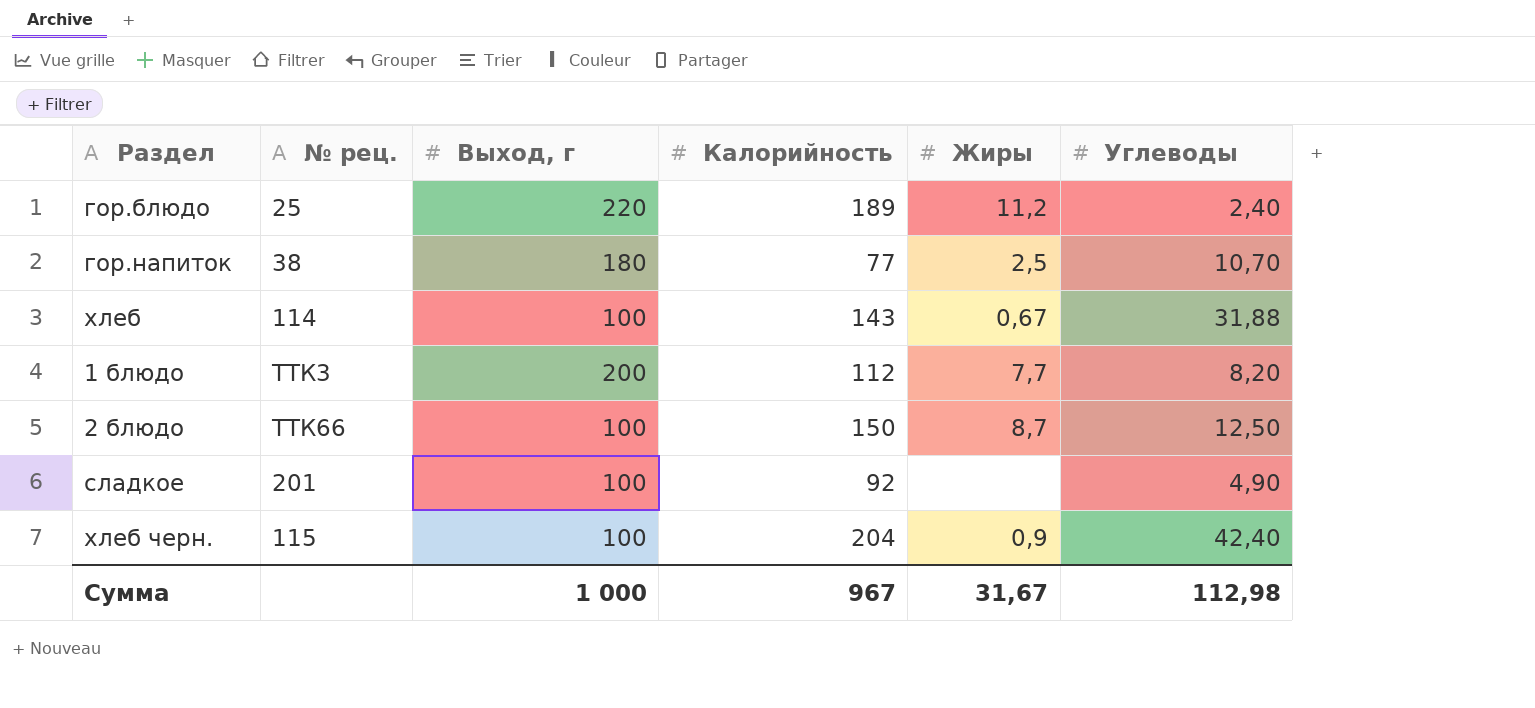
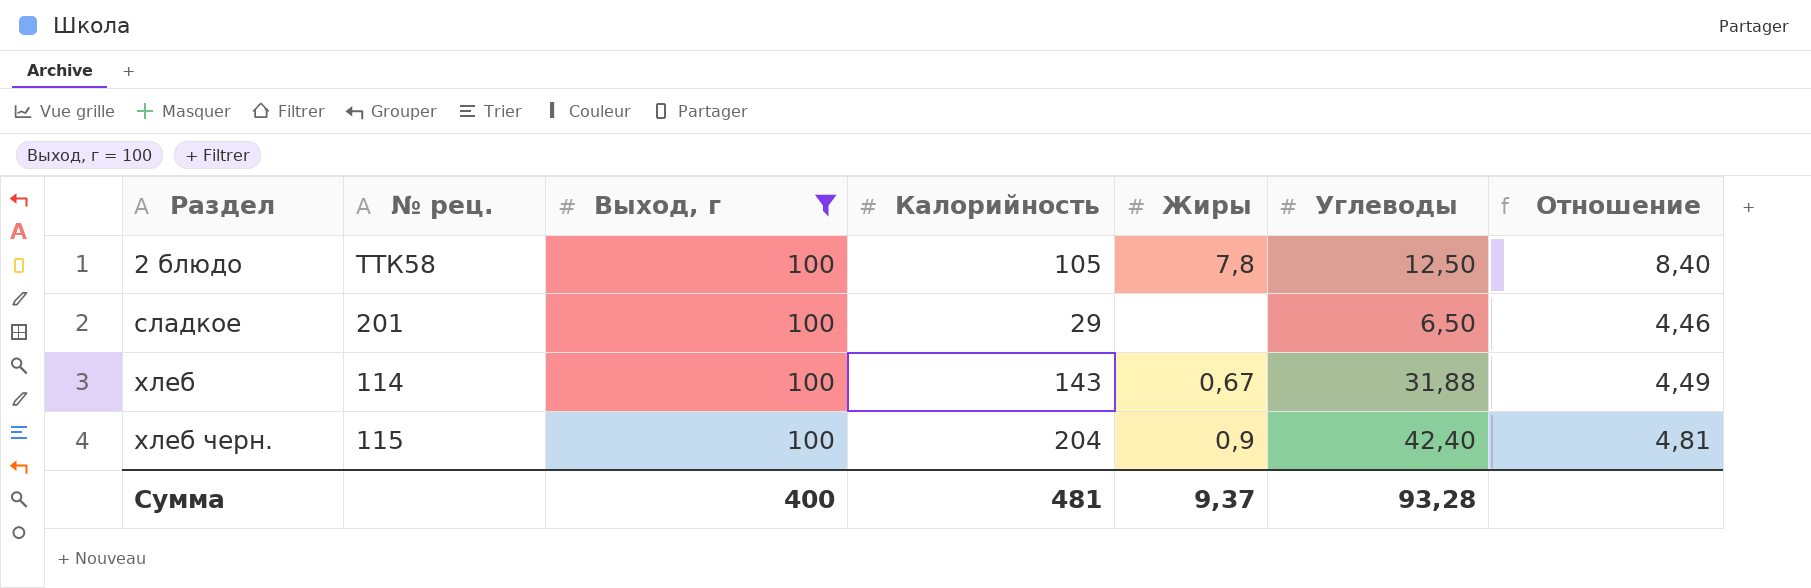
filter: none -> Выход, г = 100
row order: none -> Раздел ascending
column Отношение | formula: none -> [Калорийность] / [Углеводы]
2 блюдо | № рец.: ТТК66 -> ТТК58
2 блюдо | Калорийность: 150 -> 105
2 блюдо | Жиры: 8,7 -> 7,8
сладкое | Калорийность: 92 -> 29
сладкое | Углеводы: 4,90 -> 6,50
Сумма | Выход, г: 1 000 -> 400
Сумма | Калорийность: 967 -> 481
Сумма | Жиры: 31,67 -> 9,37
Сумма | Углеводы: 112,98 -> 93,28

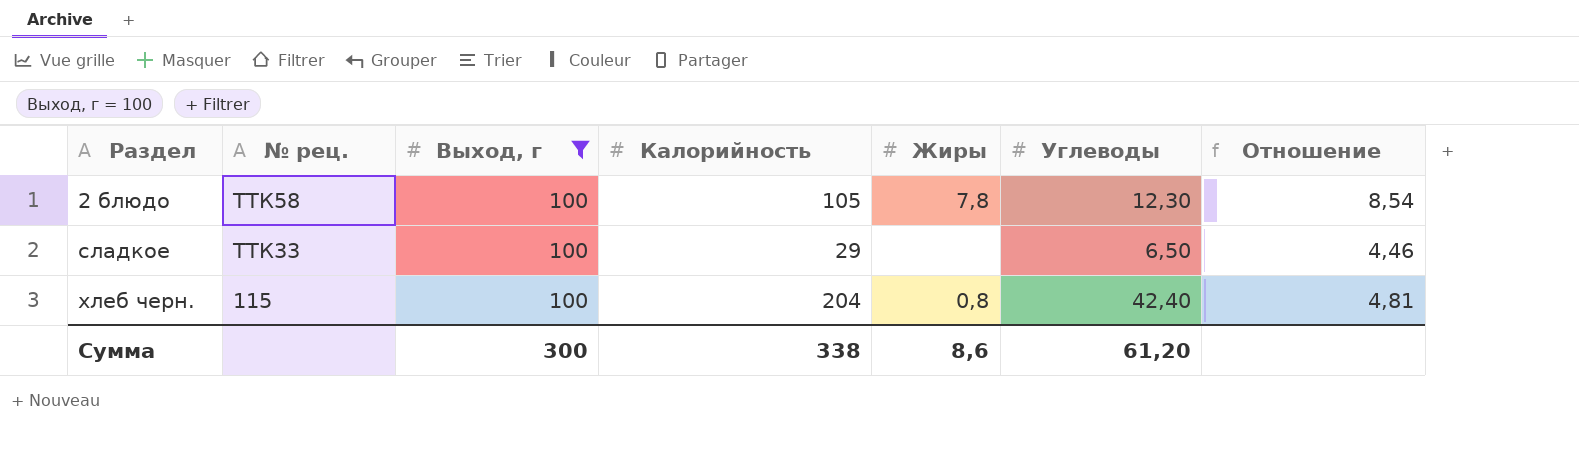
row хлеб: 114 | 100 | 143 | 0,67 | 31,88 | 4,49 -> none
2 блюдо | Углеводы: 12,50 -> 12,30
2 блюдо | Отношение: 8,40 -> 8,54
сладкое | № рец.: 201 -> ТТК33
хлеб черн. | Жиры: 0,9 -> 0,8
Сумма | Выход, г: 400 -> 300
Сумма | Калорийность: 481 -> 338
Сумма | Жиры: 9,37 -> 8,6
Сумма | Углеводы: 93,28 -> 61,20

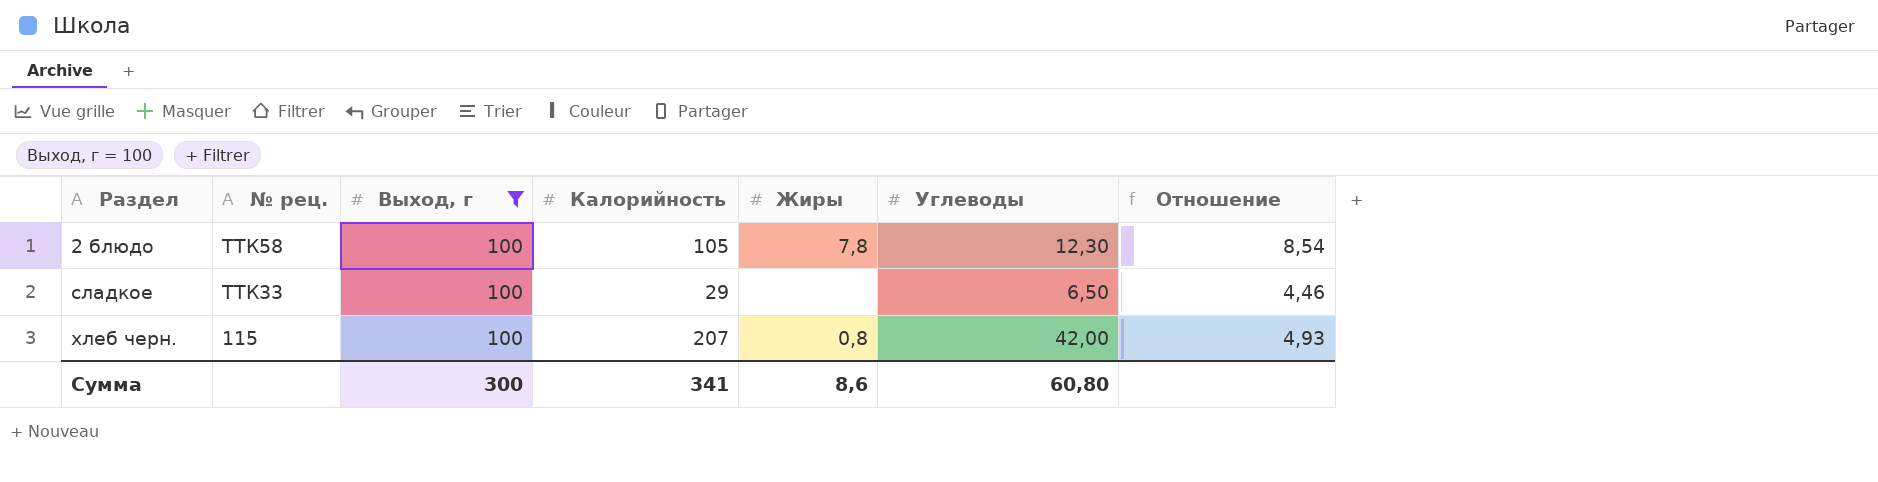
хлеб черн. | Калорийность: 204 -> 207
хлеб черн. | Углеводы: 42,40 -> 42,00
хлеб черн. | Отношение: 4,81 -> 4,93
Сумма | Калорийность: 338 -> 341
Сумма | Углеводы: 61,20 -> 60,80

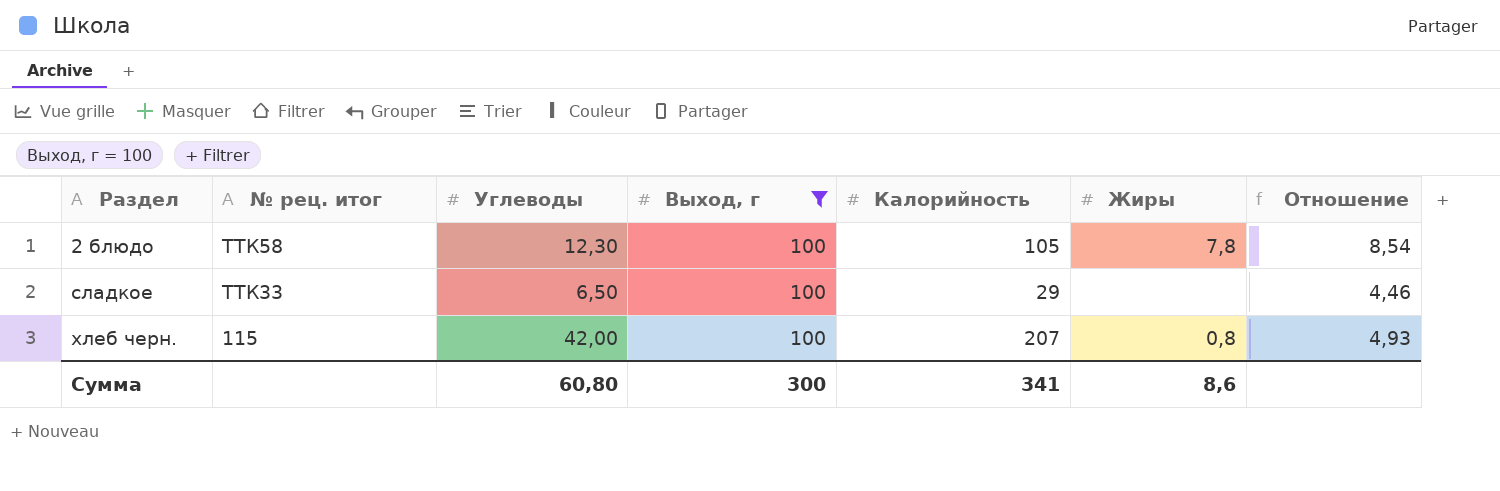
column name: № рец. -> № рец. итог
column Углеводы | position: 6 -> 3

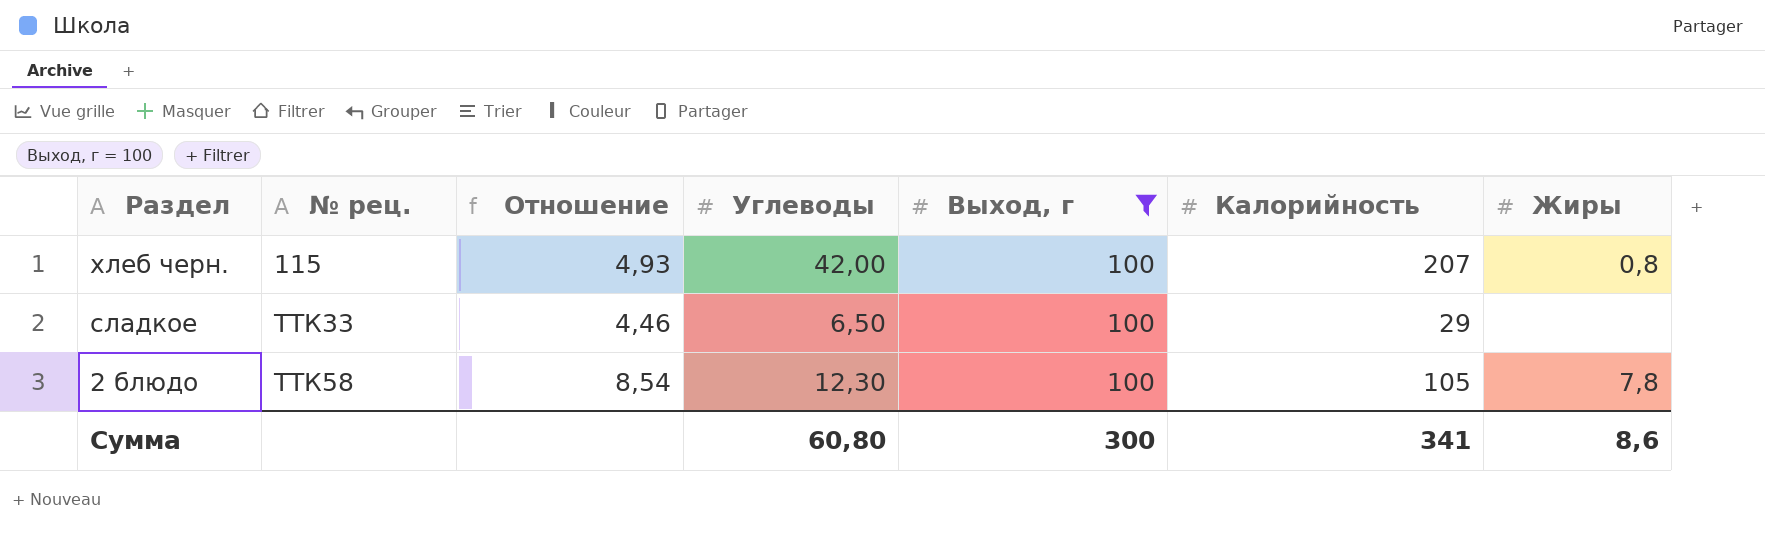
row order: Раздел ascending -> Раздел descending
column name: № рец. итог -> № рец.
column Отношение | position: 7 -> 3

